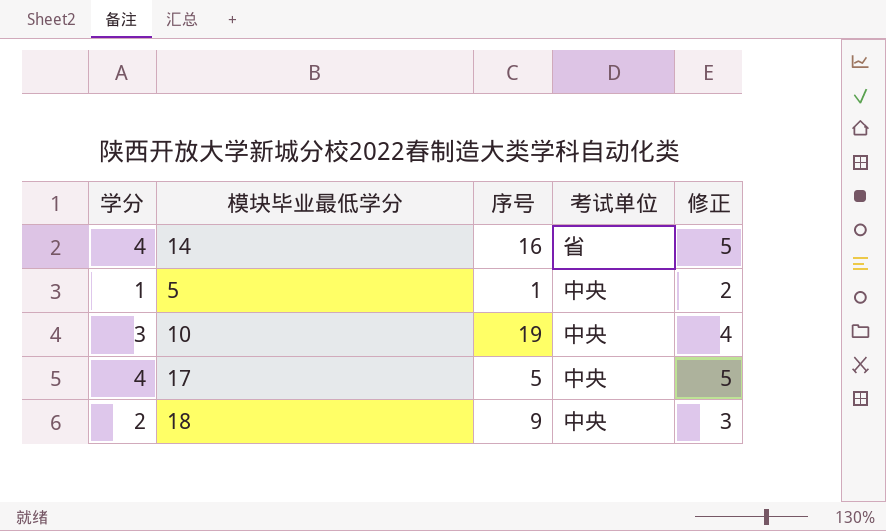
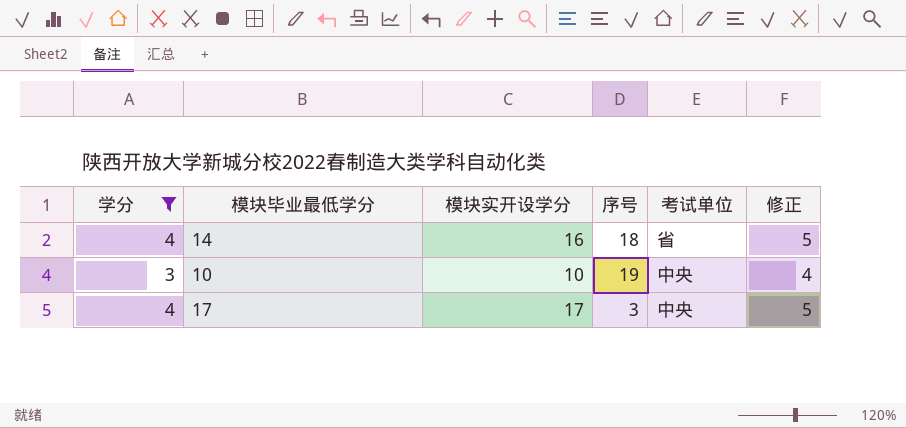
filter: none -> 学分 >= 3
column 模块实开设学分 | position: none -> 3
14 | 序号: 16 -> 18
17 | 序号: 5 -> 3

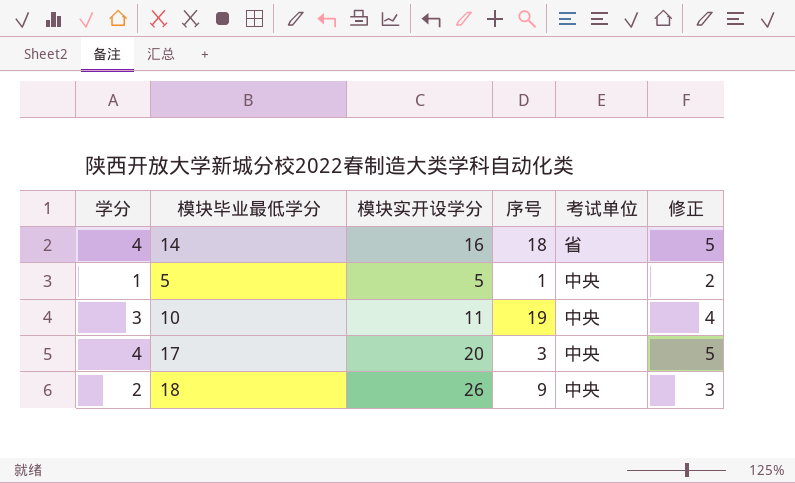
filter: 学分 >= 3 -> none
10 | 模块实开设学分: 10 -> 11
17 | 模块实开设学分: 17 -> 20

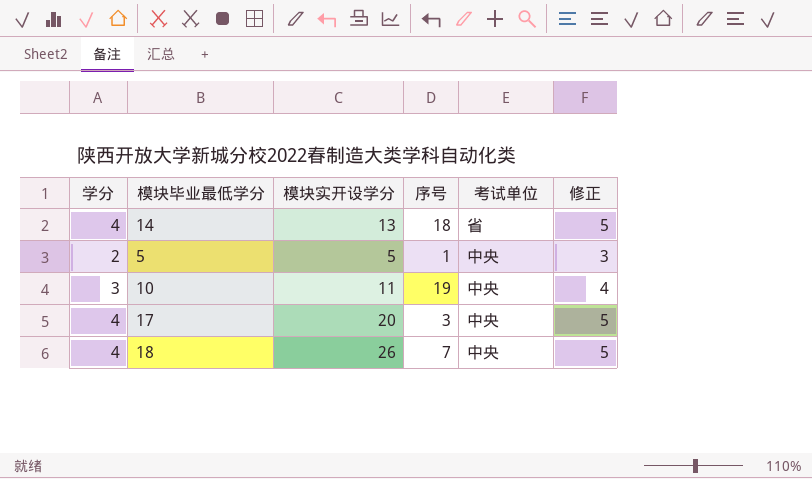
14 | 模块实开设学分: 16 -> 13
5 | 学分: 1 -> 2
5 | 修正: 2 -> 3
18 | 学分: 2 -> 4
18 | 序号: 9 -> 7
18 | 修正: 3 -> 5

